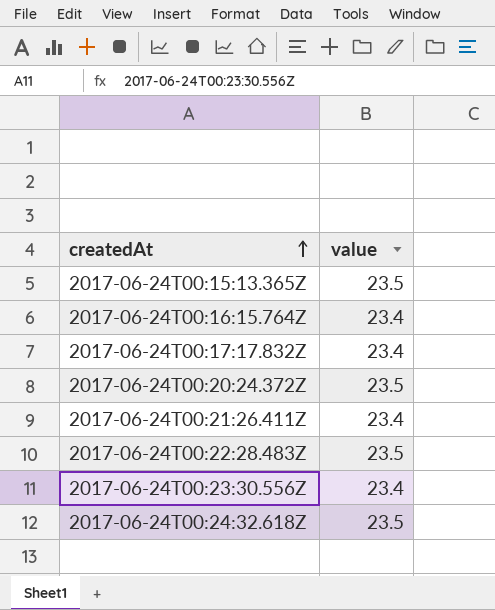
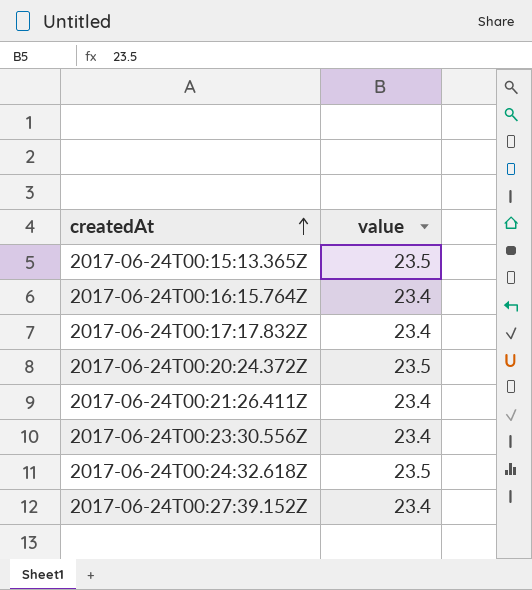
row 2017-06-24T00:22:28.483Z: 23.5 -> none
row 2017-06-24T00:27:39.152Z: none -> 23.4

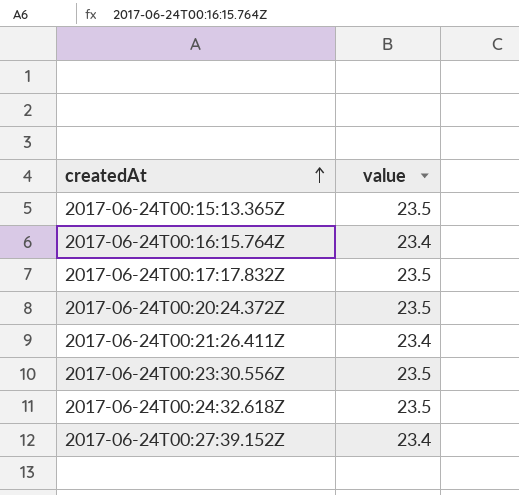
2017-06-24T00:17:17.832Z | value: 23.4 -> 23.5
2017-06-24T00:23:30.556Z | value: 23.4 -> 23.5

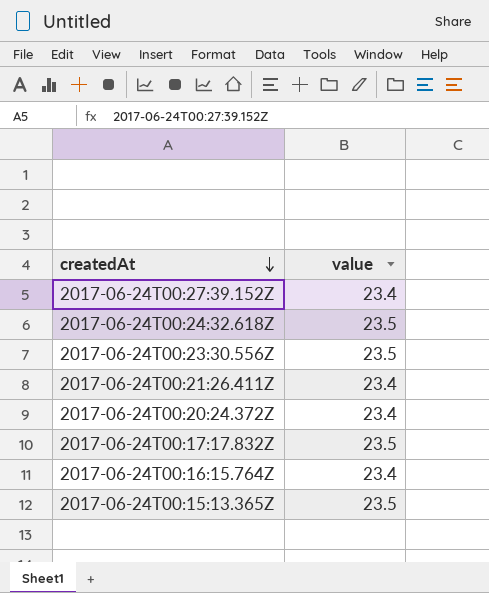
row order: createdAt ascending -> createdAt descending
2017-06-24T00:20:24.372Z | value: 23.5 -> 23.4

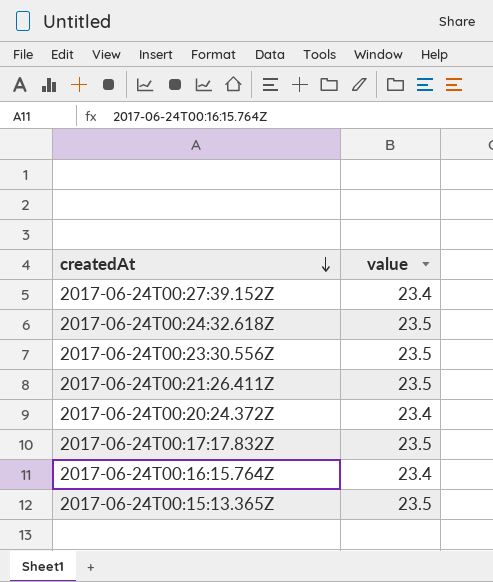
2017-06-24T00:21:26.411Z | value: 23.4 -> 23.5

